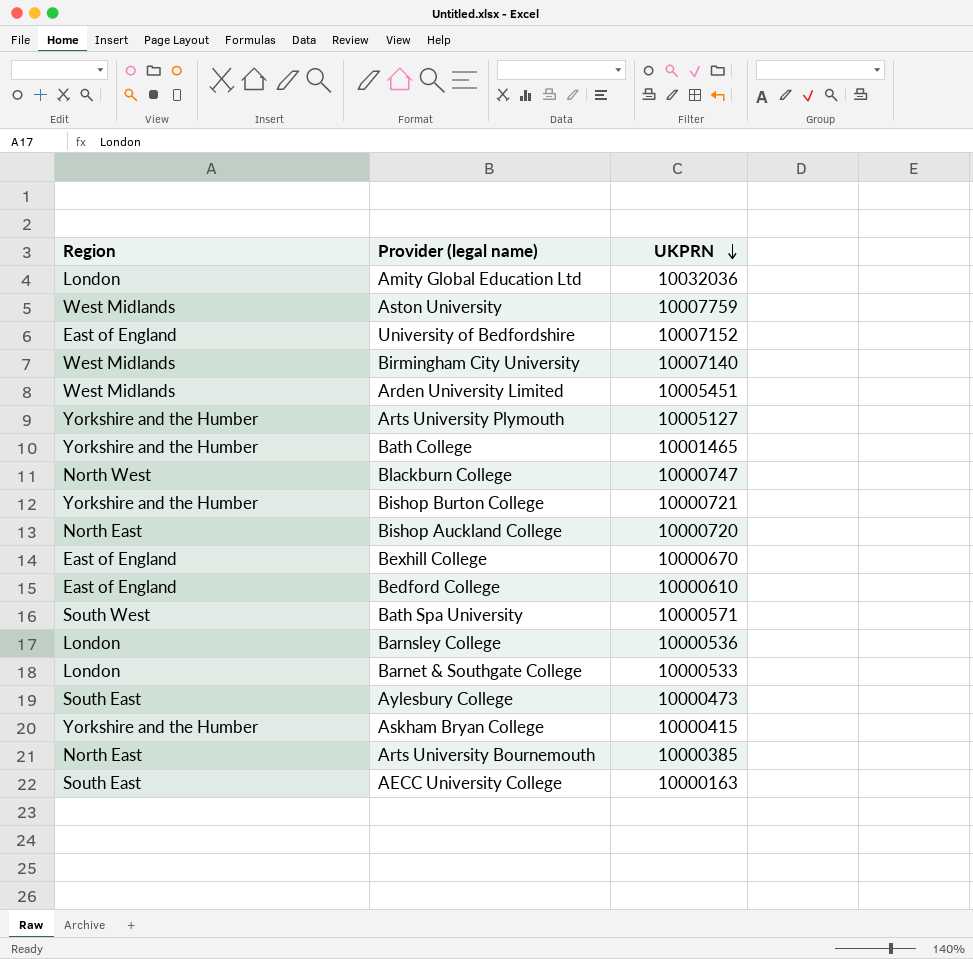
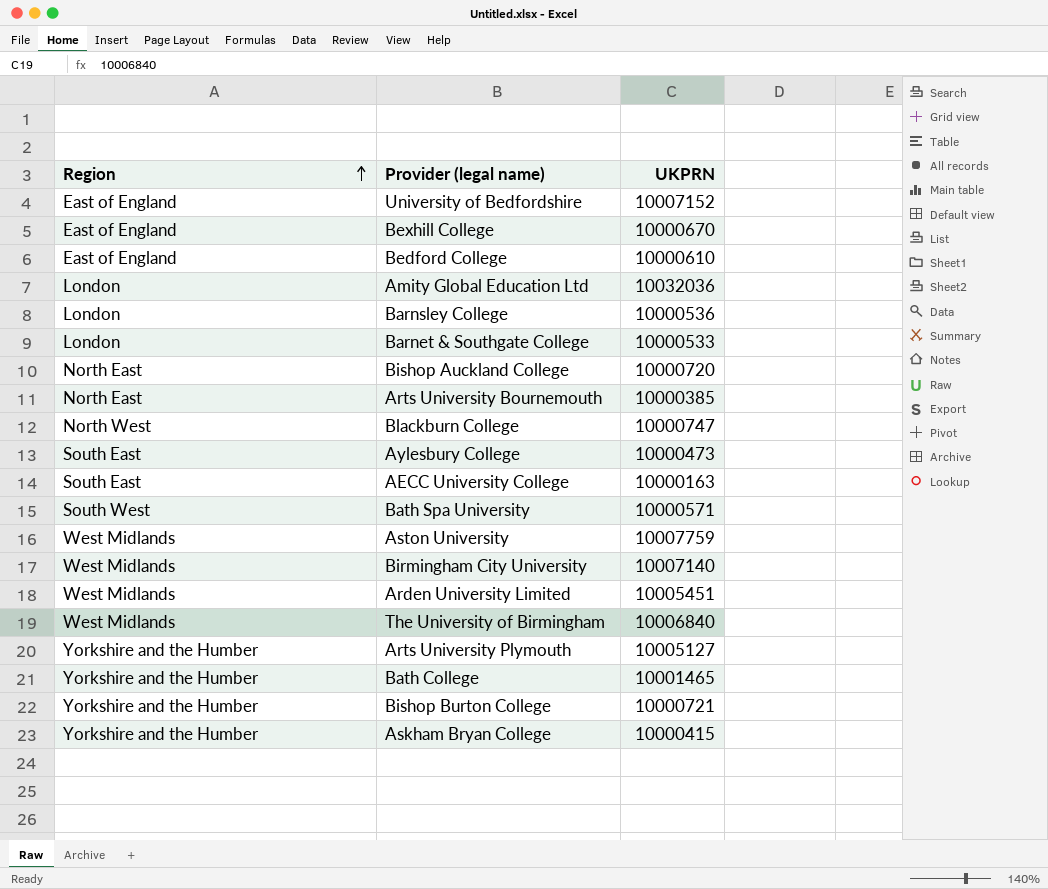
row order: UKPRN descending -> Region ascending
row The University of Birmingham: none -> West Midlands | 10006840

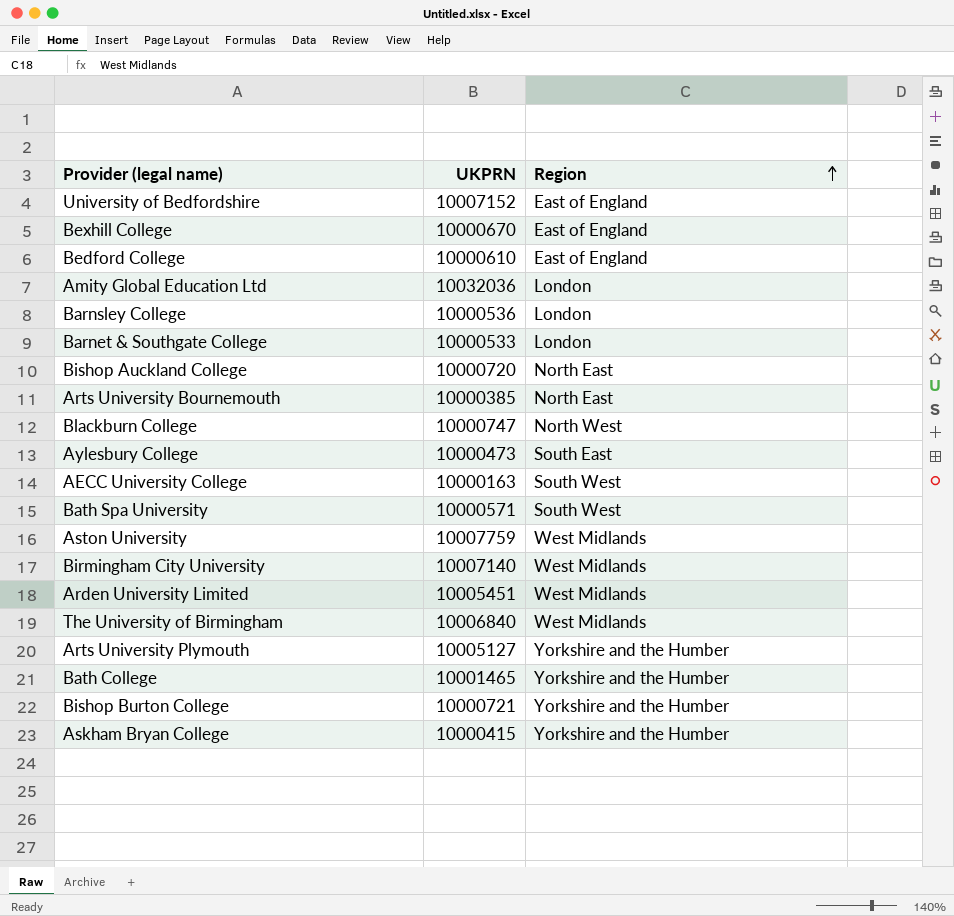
column Region | position: 1 -> 3
AECC University College | Region: South East -> South West

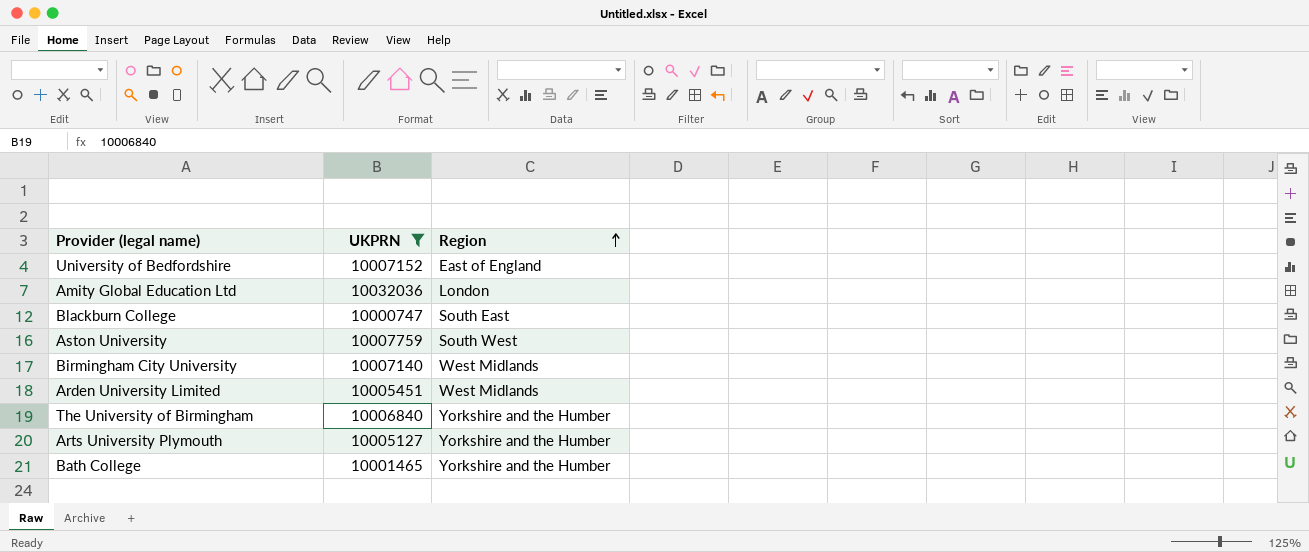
filter: none -> UKPRN >= 10000747
Blackburn College | Region: North West -> South East
Aston University | Region: West Midlands -> South West
The University of Birmingham | Region: West Midlands -> Yorkshire and the Humber

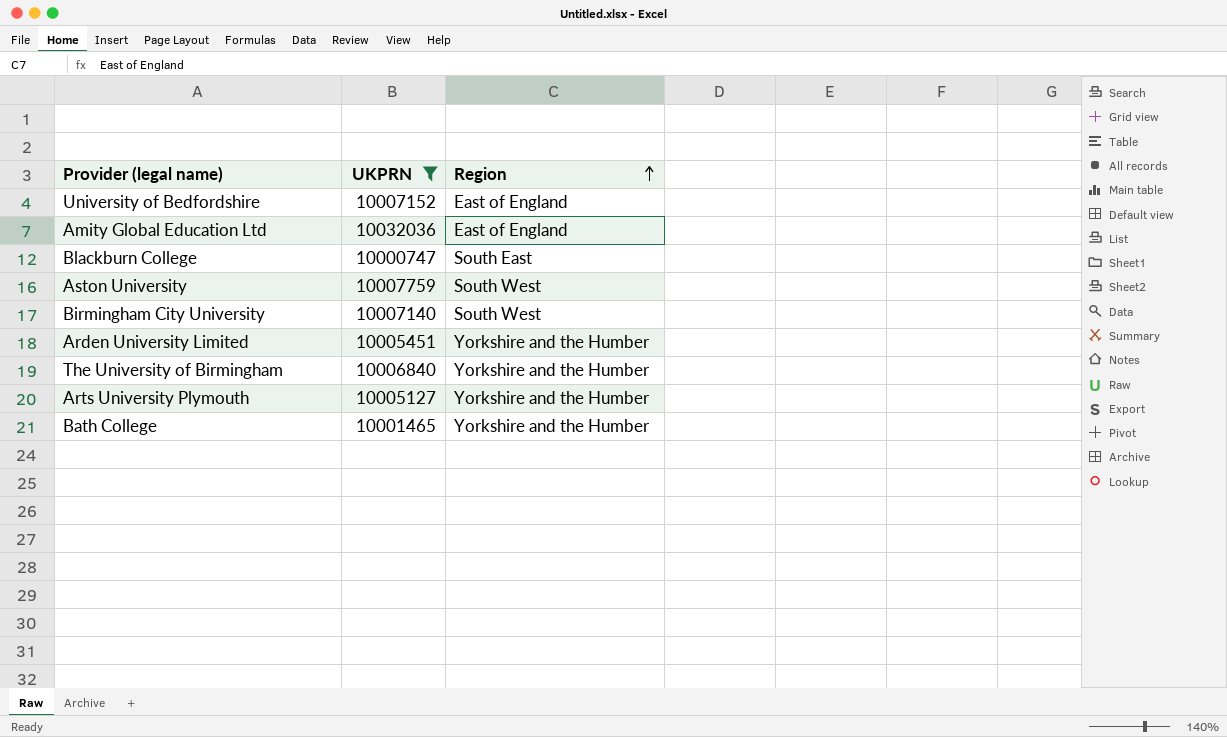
Amity Global Education Ltd | Region: London -> East of England
Birmingham City University | Region: West Midlands -> South West
Arden University Limited | Region: West Midlands -> Yorkshire and the Humber

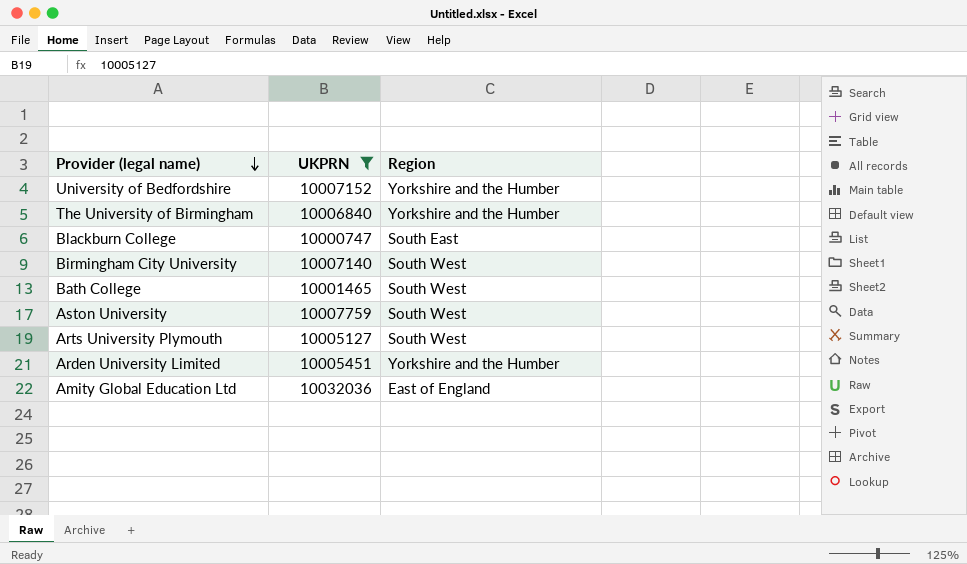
row order: Region ascending -> Provider (legal name) descending
University of Bedfordshire | Region: East of England -> Yorkshire and the Humber
Bath College | Region: Yorkshire and the Humber -> South West
Arts University Plymouth | Region: Yorkshire and the Humber -> South West

